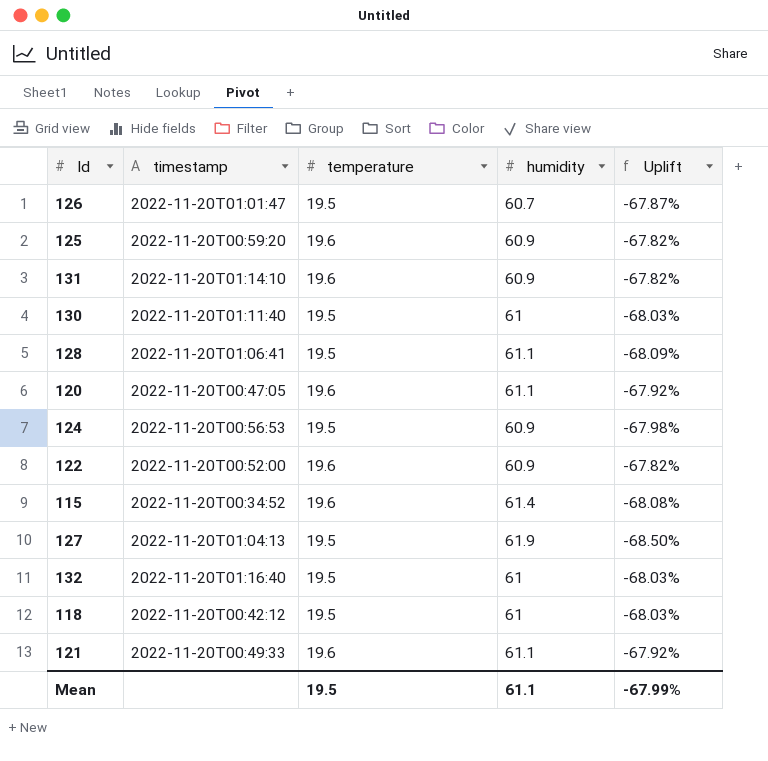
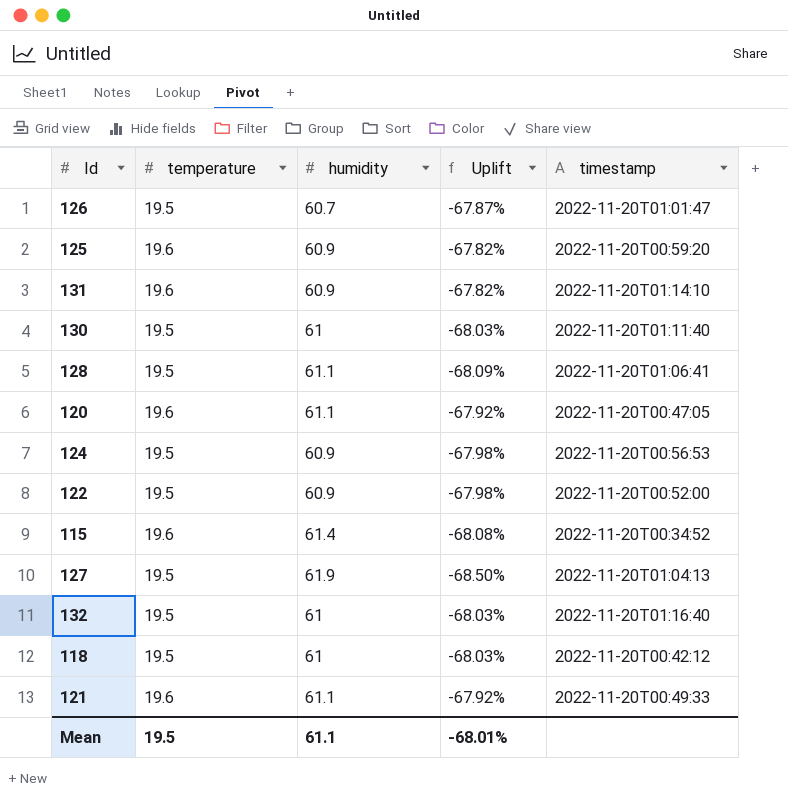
column timestamp | position: 2 -> 5
122 | temperature: 19.6 -> 19.5
122 | Uplift: -67.82% -> -67.98%
Mean | Uplift: -67.99% -> -68.01%

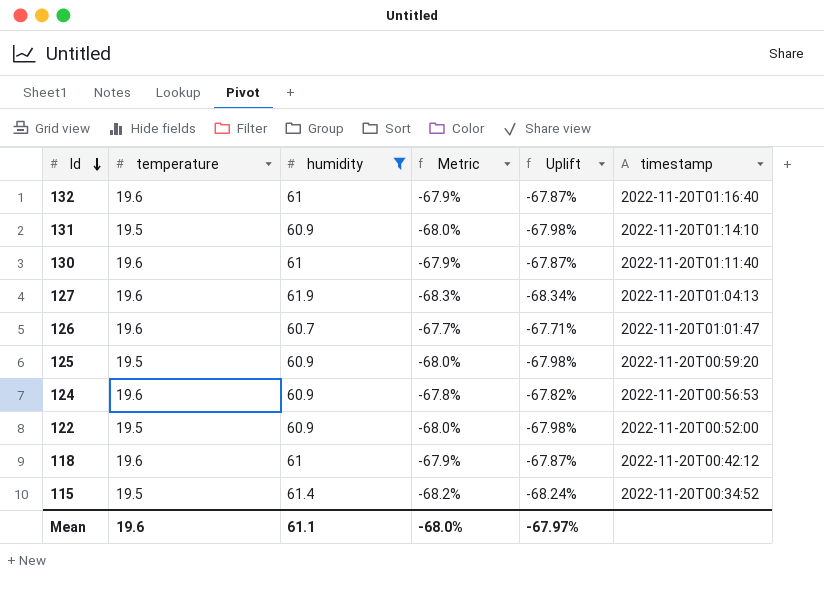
filter: none -> humidity != 61.1
row order: none -> Id descending
column Metric | formula: none -> ([temperature] - [humidity]) / [humidity]
132 | temperature: 19.5 -> 19.6
132 | Uplift: -68.03% -> -67.87%
131 | temperature: 19.6 -> 19.5
131 | Uplift: -67.82% -> -67.98%
130 | temperature: 19.5 -> 19.6
130 | Uplift: -68.03% -> -67.87%
127 | temperature: 19.5 -> 19.6
127 | Uplift: -68.50% -> -68.34%
126 | temperature: 19.5 -> 19.6
126 | Uplift: -67.87% -> -67.71%
125 | temperature: 19.6 -> 19.5
125 | Uplift: -67.82% -> -67.98%
124 | temperature: 19.5 -> 19.6
124 | Uplift: -67.98% -> -67.82%
118 | temperature: 19.5 -> 19.6
118 | Uplift: -68.03% -> -67.87%
115 | temperature: 19.6 -> 19.5
115 | Uplift: -68.08% -> -68.24%
Mean | temperature: 19.5 -> 19.6
Mean | Uplift: -68.01% -> -67.97%

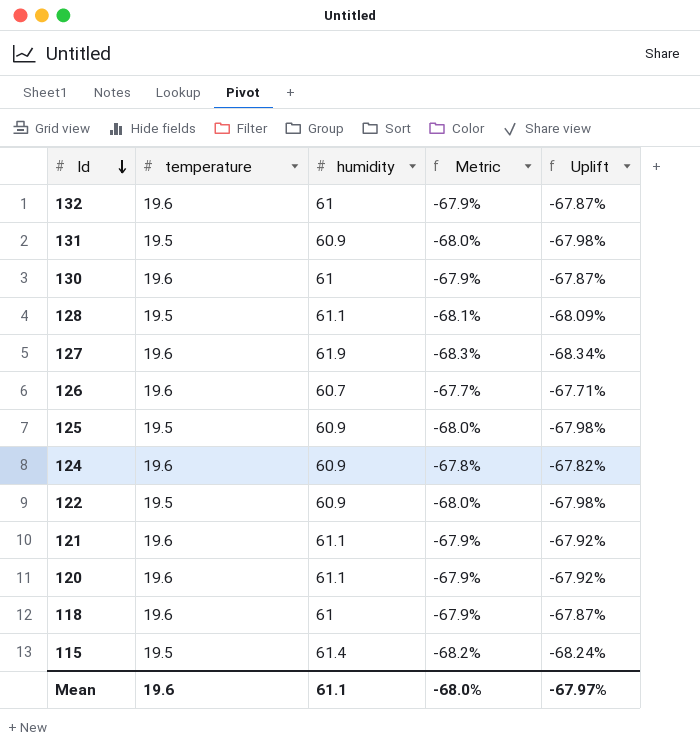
filter: humidity != 61.1 -> none
column timestamp | position: 6 -> none

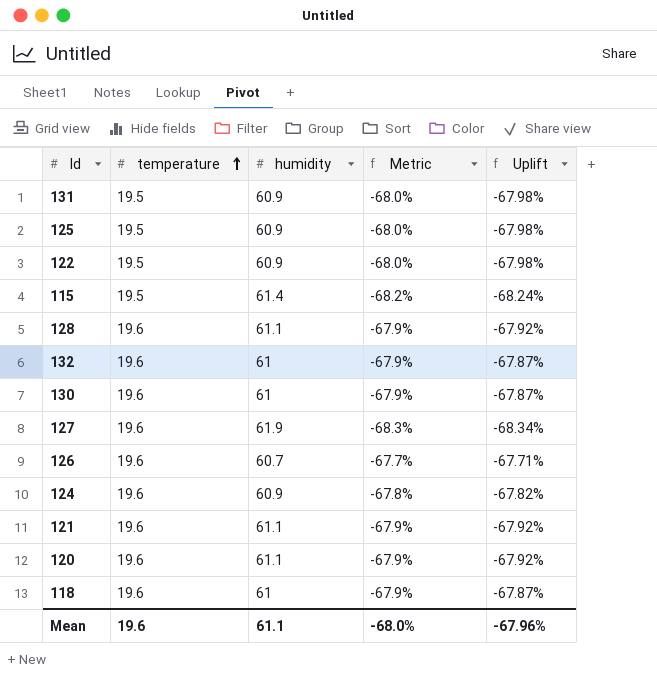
row order: Id descending -> temperature ascending
128 | temperature: 19.5 -> 19.6
128 | Metric: -68.1% -> -67.9%
128 | Uplift: -68.09% -> -67.92%
Mean | Uplift: -67.97% -> -67.96%

